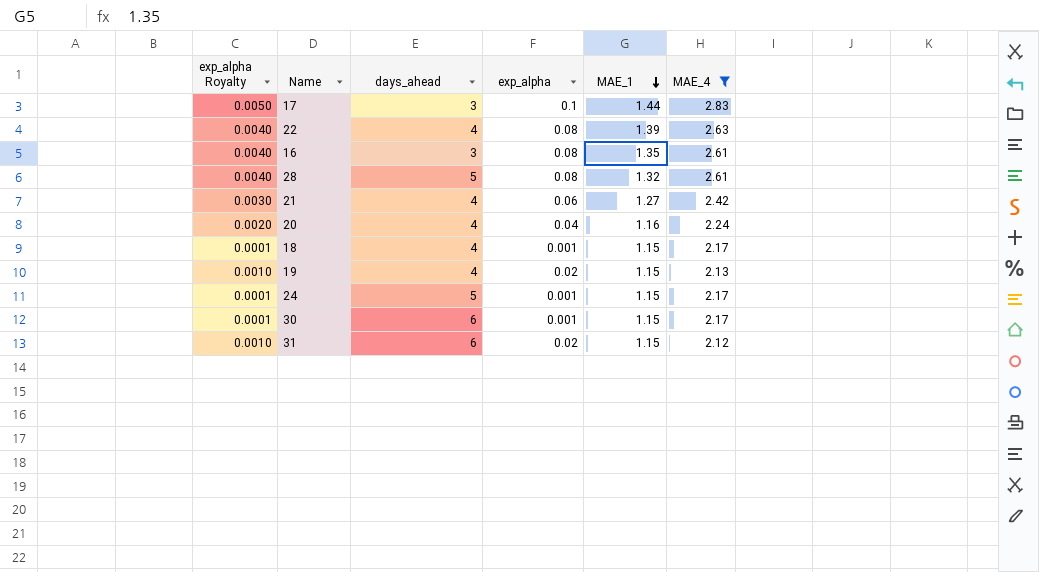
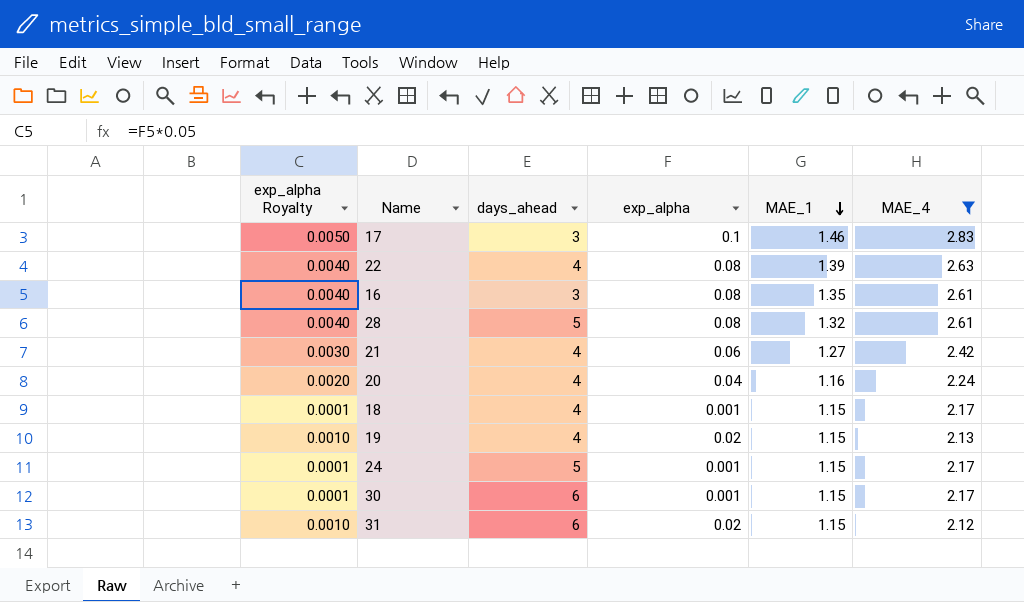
17 | MAE_1: 1.44 -> 1.46

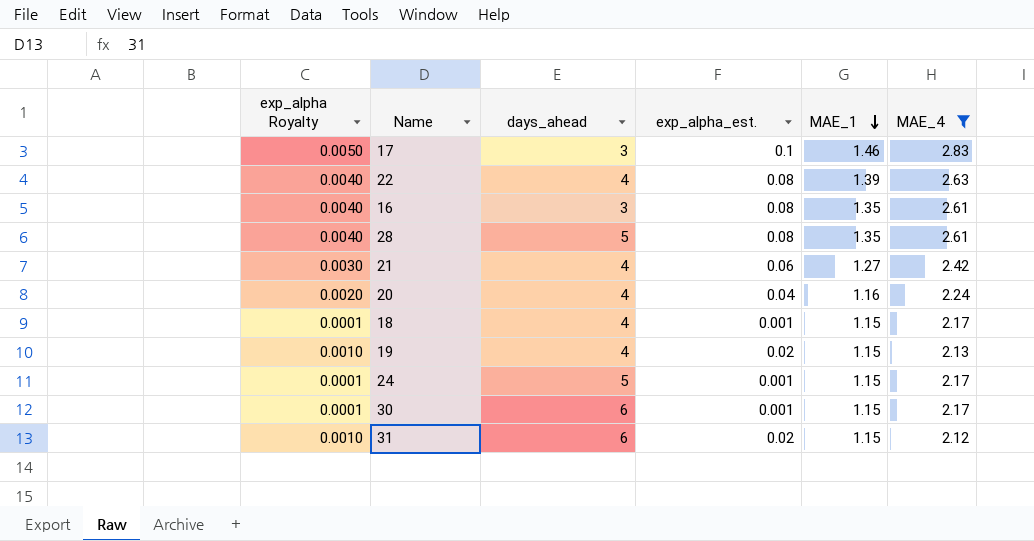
column name: exp_alpha -> exp_alpha_est.
28 | MAE_1: 1.32 -> 1.35

